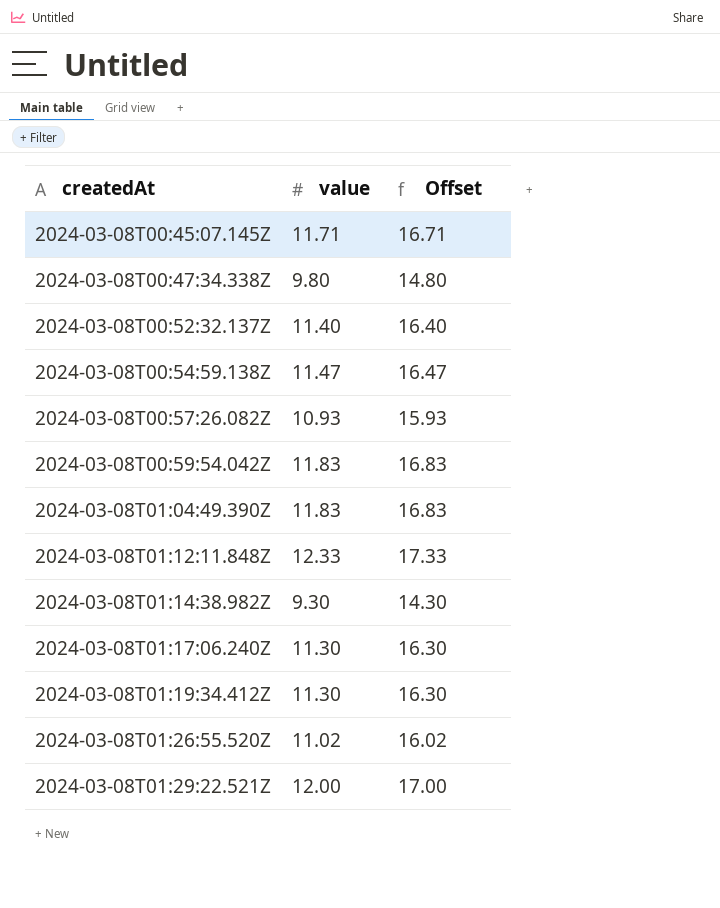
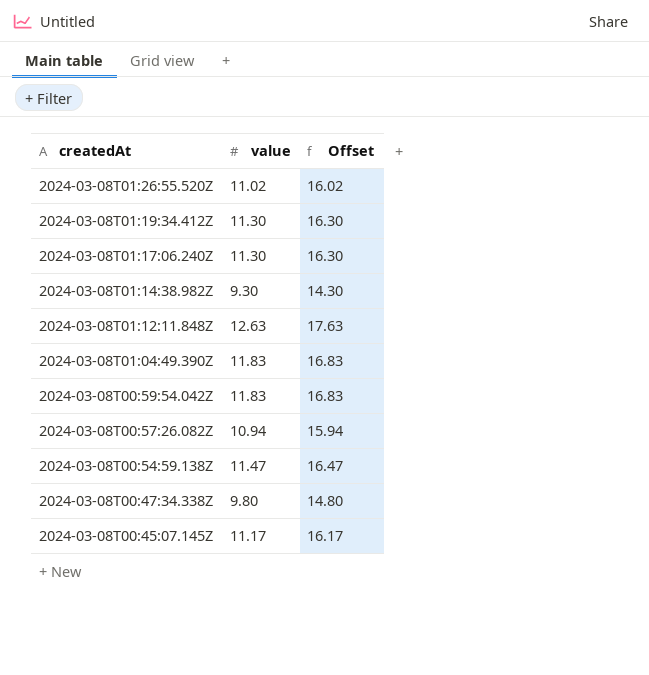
row order: createdAt ascending -> createdAt descending
row 2024-03-08T00:52:32.137Z: 11.40 | 16.40 -> none
row 2024-03-08T01:29:22.521Z: 12.00 | 17.00 -> none
2024-03-08T01:12:11.848Z | value: 12.33 -> 12.63
2024-03-08T01:12:11.848Z | Offset: 17.33 -> 17.63
2024-03-08T00:57:26.082Z | value: 10.93 -> 10.94
2024-03-08T00:57:26.082Z | Offset: 15.93 -> 15.94
2024-03-08T00:45:07.145Z | value: 11.71 -> 11.17
2024-03-08T00:45:07.145Z | Offset: 16.71 -> 16.17

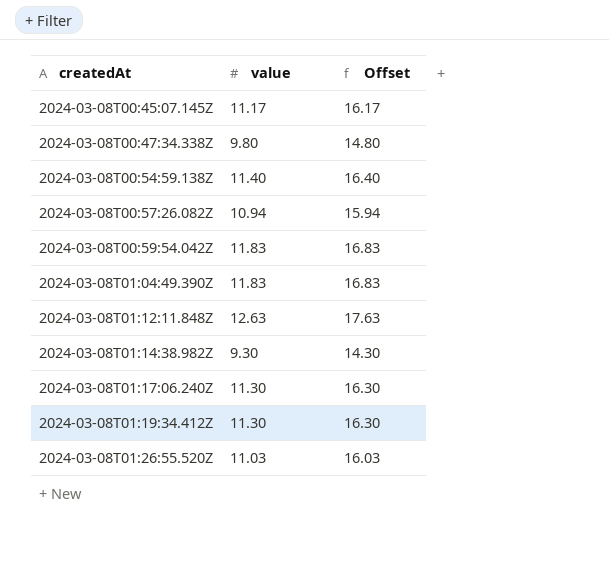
row order: createdAt descending -> createdAt ascending
2024-03-08T00:54:59.138Z | value: 11.47 -> 11.40
2024-03-08T00:54:59.138Z | Offset: 16.47 -> 16.40
2024-03-08T01:26:55.520Z | value: 11.02 -> 11.03
2024-03-08T01:26:55.520Z | Offset: 16.02 -> 16.03

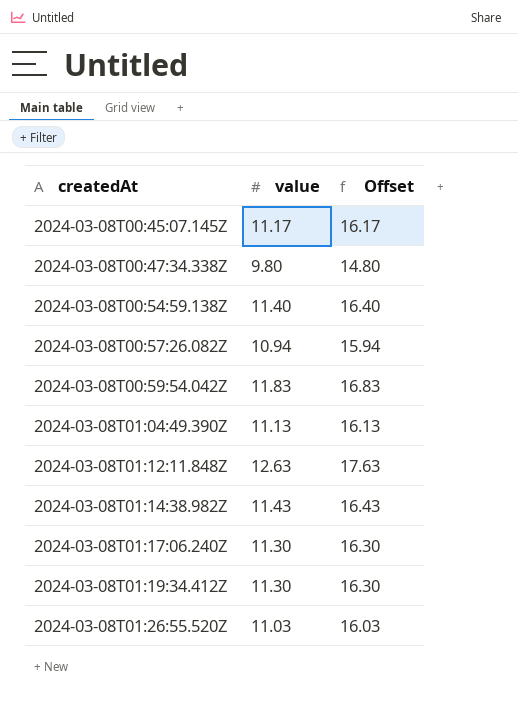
2024-03-08T01:04:49.390Z | value: 11.83 -> 11.13
2024-03-08T01:04:49.390Z | Offset: 16.83 -> 16.13
2024-03-08T01:14:38.982Z | value: 9.30 -> 11.43
2024-03-08T01:14:38.982Z | Offset: 14.30 -> 16.43

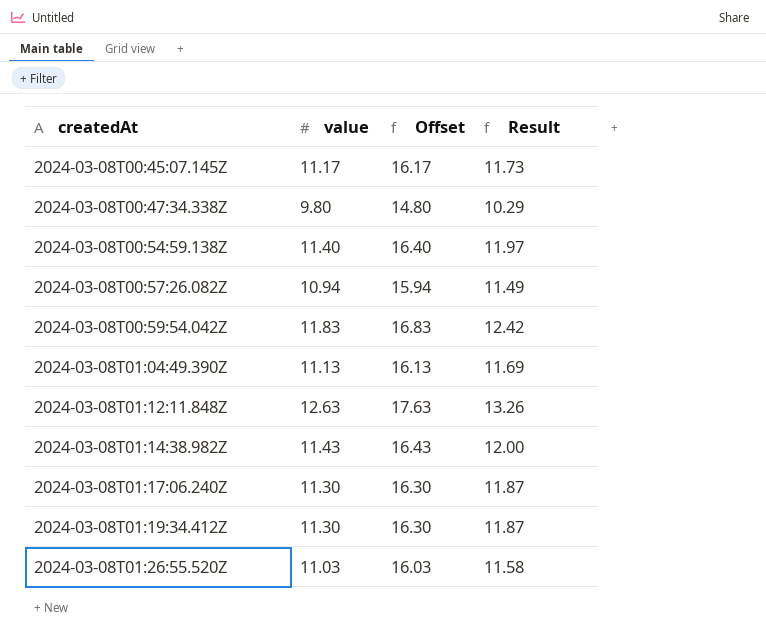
column Result | formula: none -> [value] * 1.05

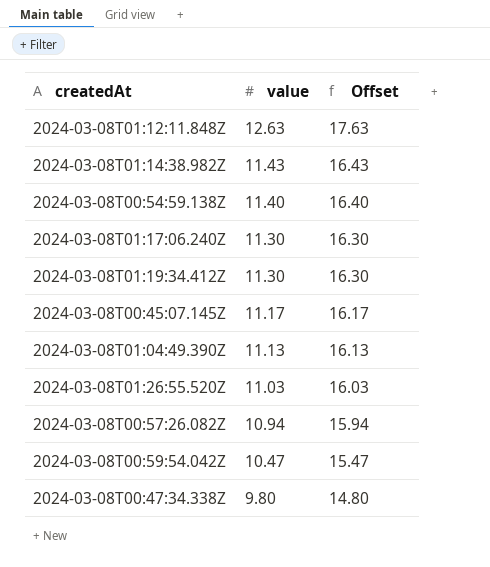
row order: createdAt ascending -> value descending
column Result | formula: [value] * 1.05 -> none
2024-03-08T00:59:54.042Z | value: 11.83 -> 10.47
2024-03-08T00:59:54.042Z | Offset: 16.83 -> 15.47

